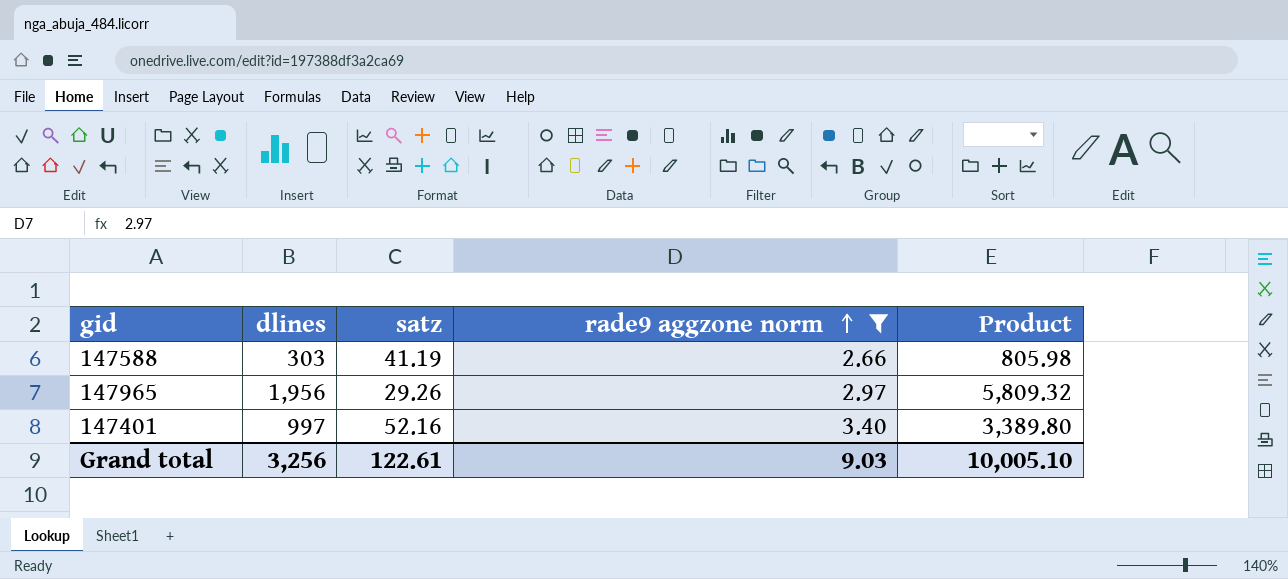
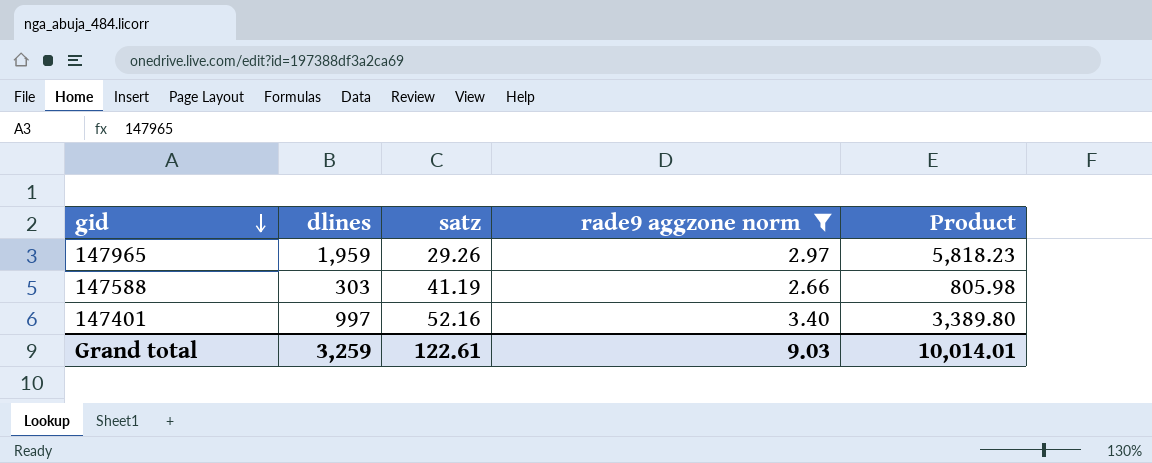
row order: rade9 aggzone norm ascending -> gid descending
147965 | dlines: 1,956 -> 1,959
147965 | Product: 5,809.32 -> 5,818.23
Grand total | dlines: 3,256 -> 3,259
Grand total | Product: 10,005.10 -> 10,014.01

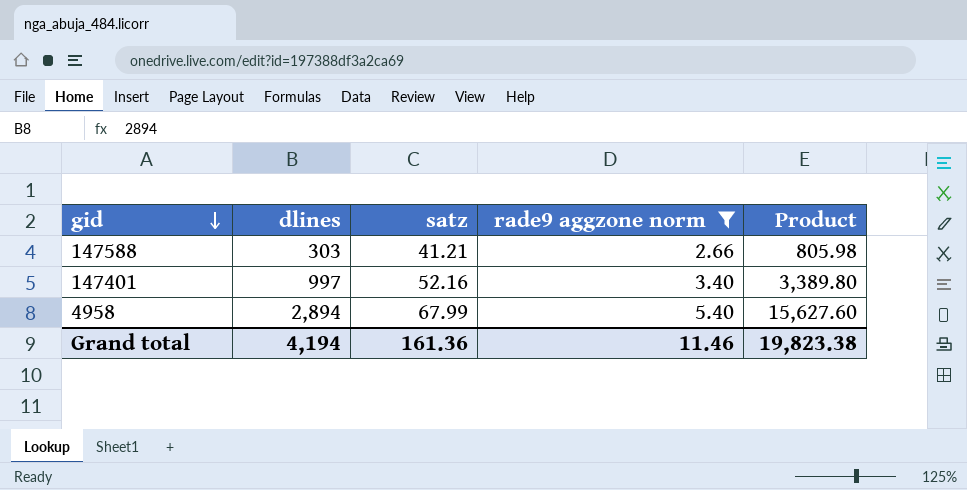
row 147965: 1,959 | 29.26 | 2.97 | 5,818.23 -> none
147588 | satz: 41.19 -> 41.21
row 4958: none -> 2,894 | 67.99 | 5.40 | 15,627.60
Grand total | dlines: 3,259 -> 4,194
Grand total | satz: 122.61 -> 161.36
Grand total | rade9 aggzone norm: 9.03 -> 11.46
Grand total | Product: 10,014.01 -> 19,823.38

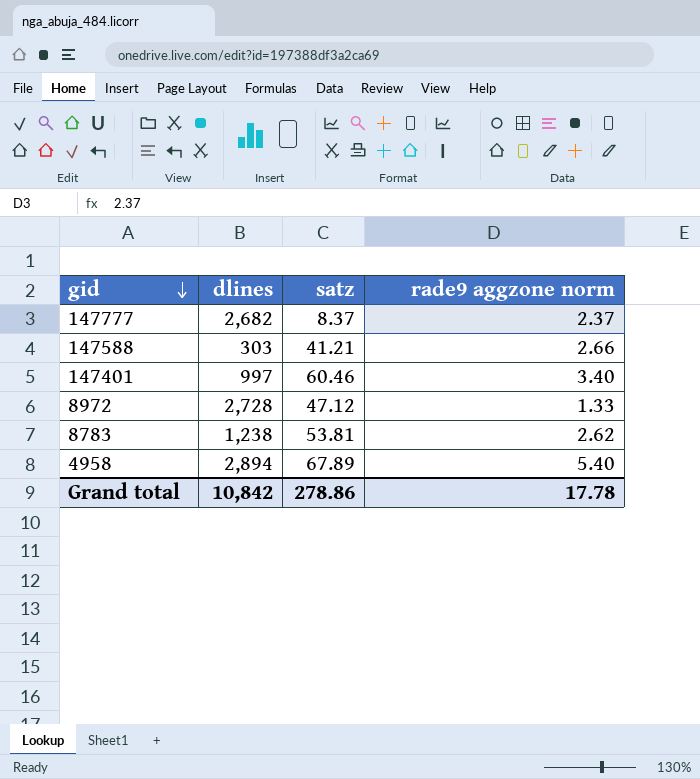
filter: rade9 aggzone norm >= 2.66 -> none
column Product | formula: [dlines] * [rade9 aggzone norm] -> none
147401 | satz: 52.16 -> 60.46
4958 | satz: 67.99 -> 67.89
Grand total | dlines: 4,194 -> 10,842
Grand total | satz: 161.36 -> 278.86
Grand total | rade9 aggzone norm: 11.46 -> 17.78

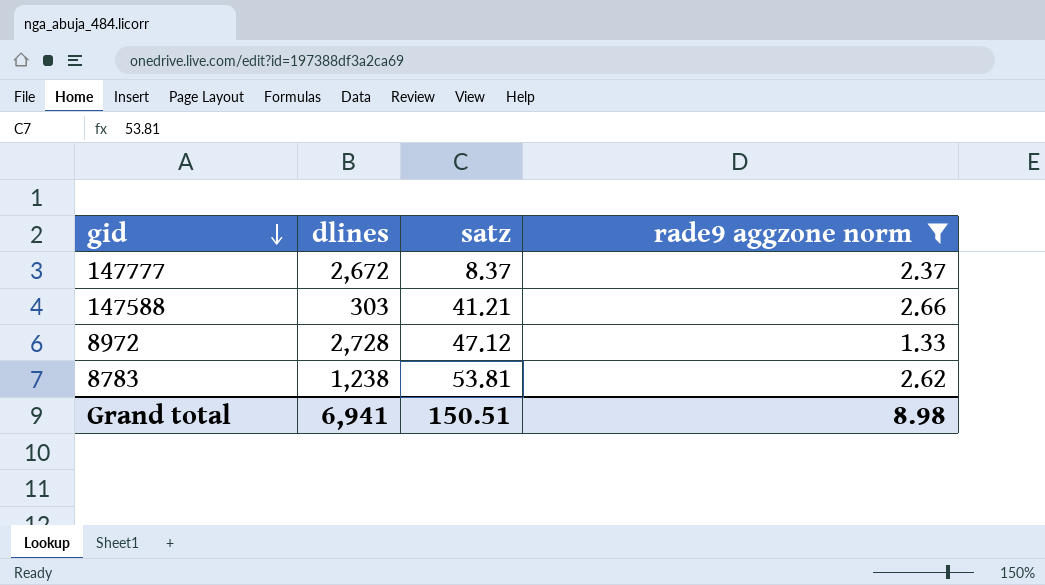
filter: none -> rade9 aggzone norm <= 2.66
147777 | dlines: 2,682 -> 2,672
Grand total | dlines: 10,842 -> 6,941
Grand total | satz: 278.86 -> 150.51
Grand total | rade9 aggzone norm: 17.78 -> 8.98

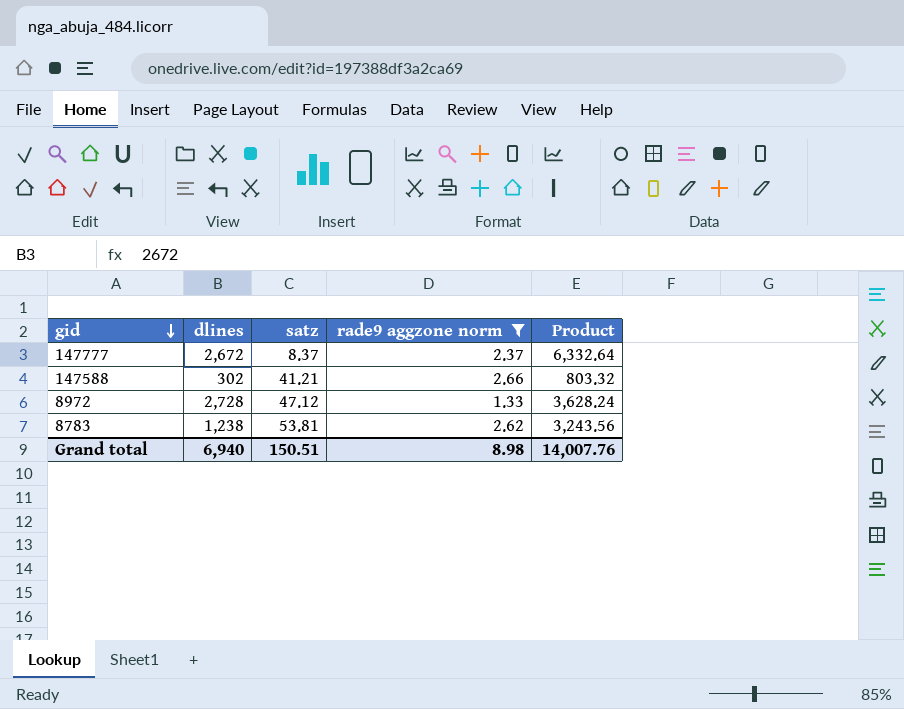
column Product | formula: none -> [dlines] * [rade9 aggzone norm]
147588 | dlines: 303 -> 302
Grand total | dlines: 6,941 -> 6,940

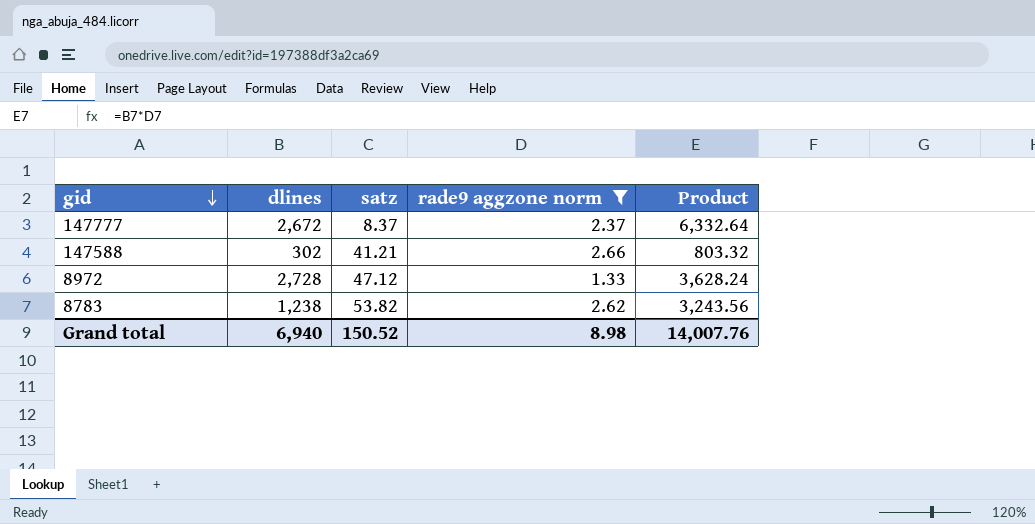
8783 | satz: 53.81 -> 53.82
Grand total | satz: 150.51 -> 150.52

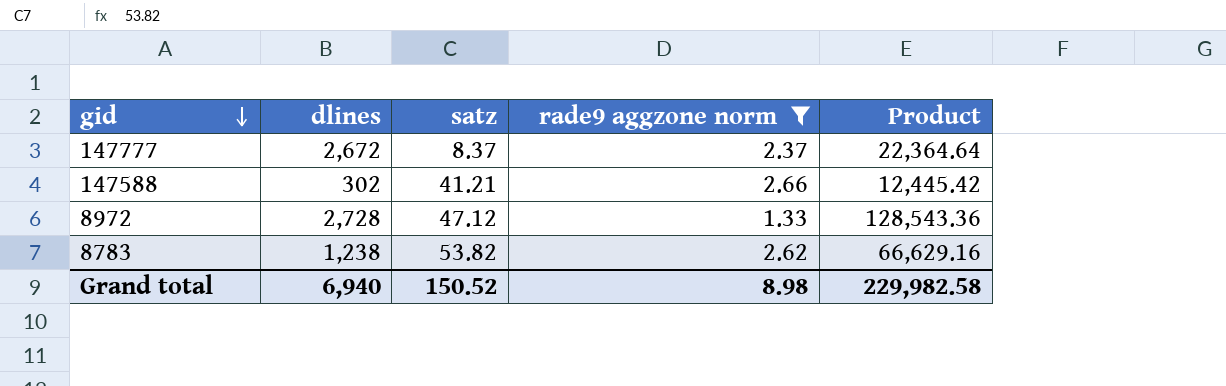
column Product | formula: [dlines] * [rade9 aggzone norm] -> [dlines] * [satz]
Grand total | Product: 14,007.76 -> 229,982.58

